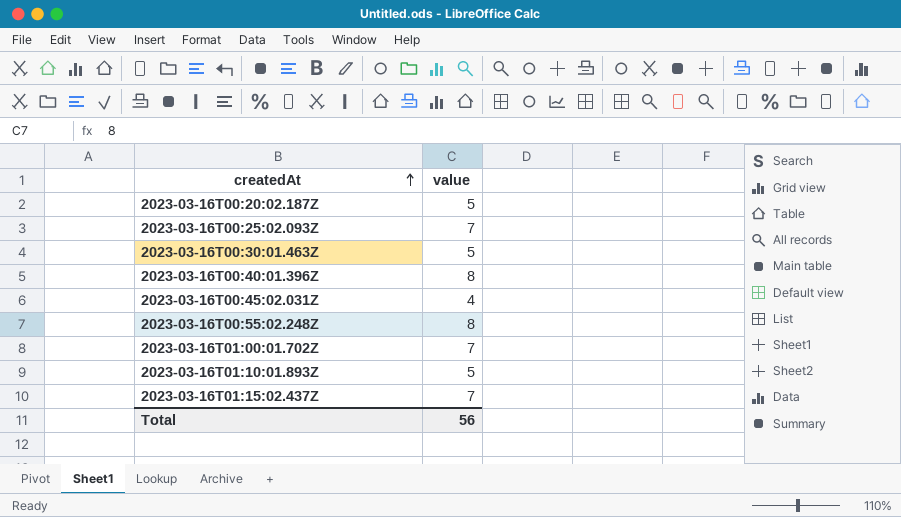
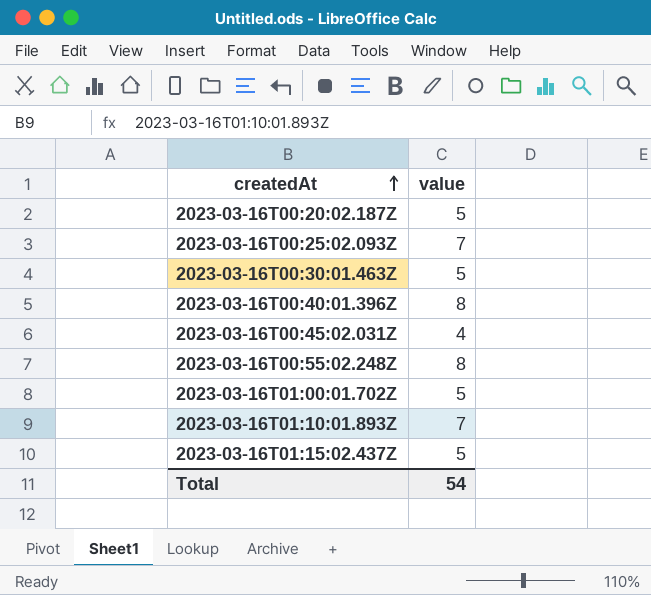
2023-03-16T01:00:01.702Z | value: 7 -> 5
2023-03-16T01:10:01.893Z | value: 5 -> 7
2023-03-16T01:15:02.437Z | value: 7 -> 5
Total | value: 56 -> 54

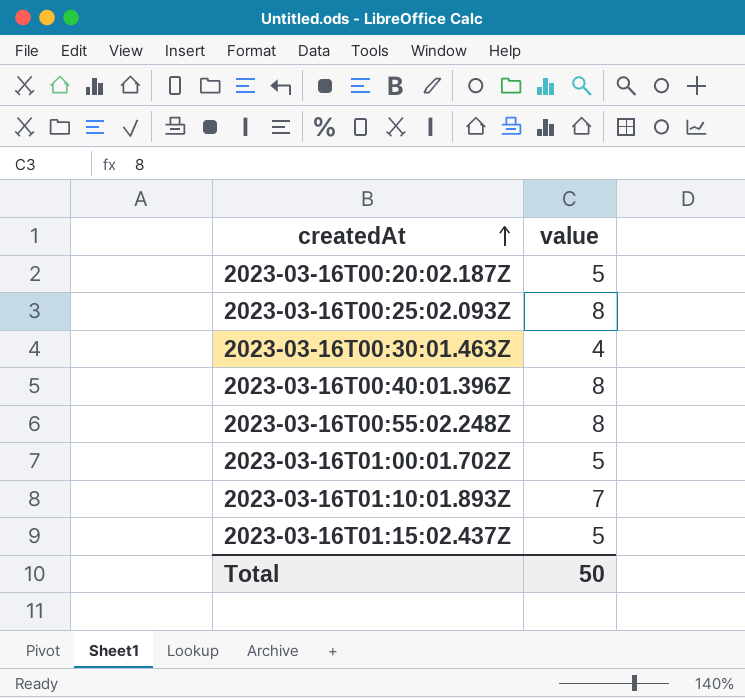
row 2023-03-16T00:45:02.031Z: 4 -> none
2023-03-16T00:25:02.093Z | value: 7 -> 8
2023-03-16T00:30:01.463Z | value: 5 -> 4
Total | value: 54 -> 50

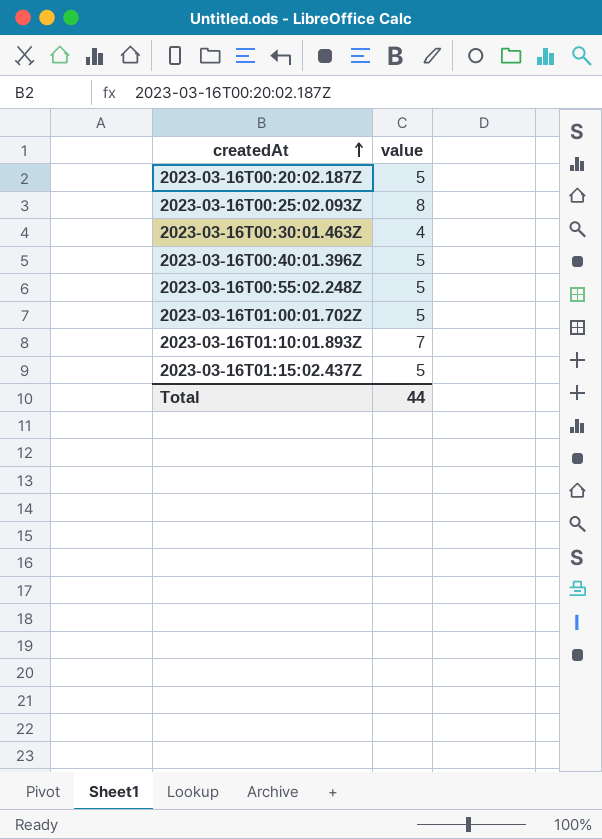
2023-03-16T00:40:01.396Z | value: 8 -> 5
2023-03-16T00:55:02.248Z | value: 8 -> 5
Total | value: 50 -> 44

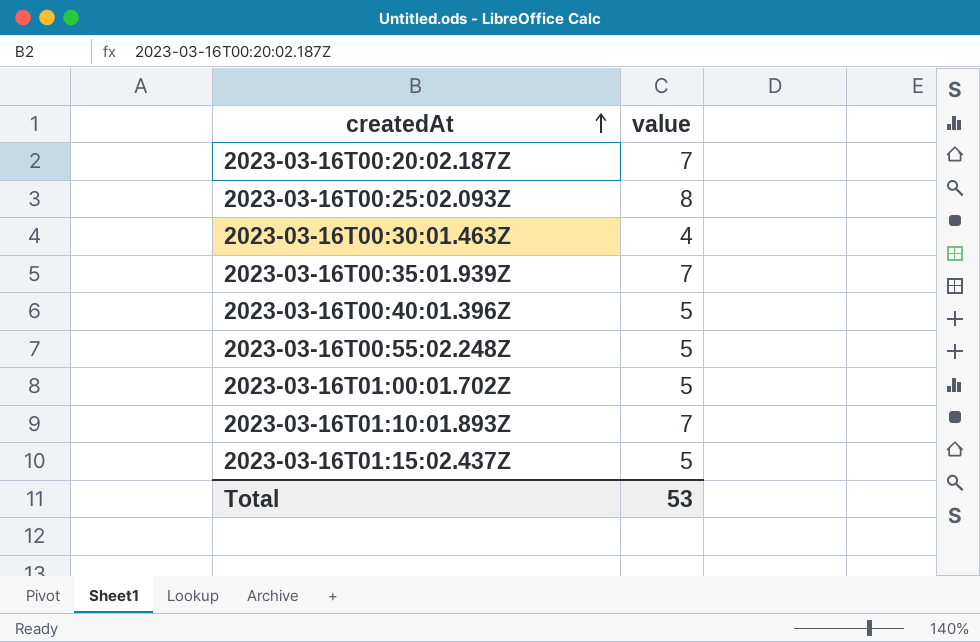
2023-03-16T00:20:02.187Z | value: 5 -> 7
row 2023-03-16T00:35:01.939Z: none -> 7
Total | value: 44 -> 53

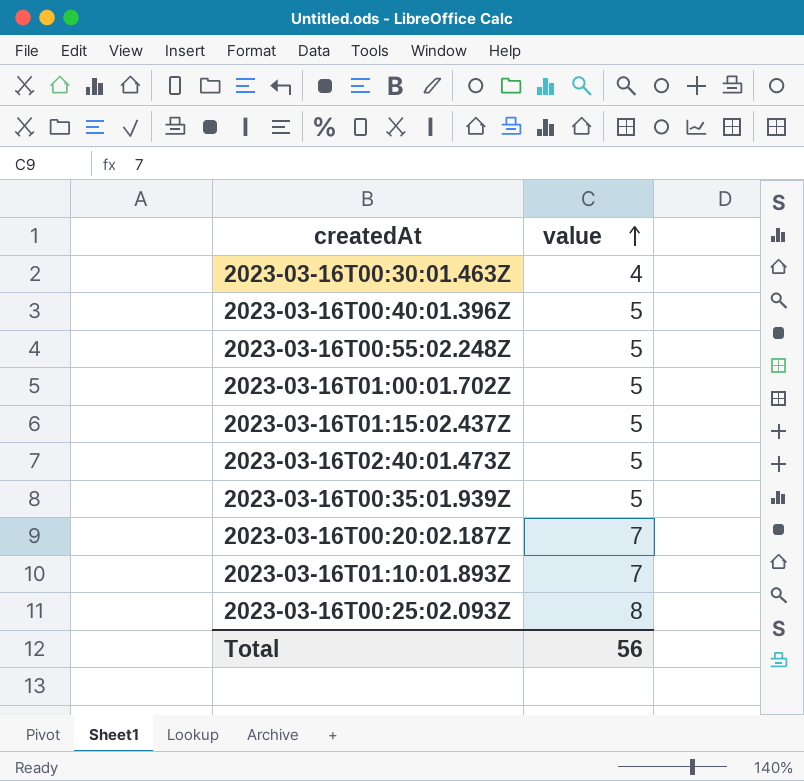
row order: createdAt ascending -> value ascending
row 2023-03-16T02:40:01.473Z: none -> 5
2023-03-16T00:35:01.939Z | value: 7 -> 5
Total | value: 53 -> 56

